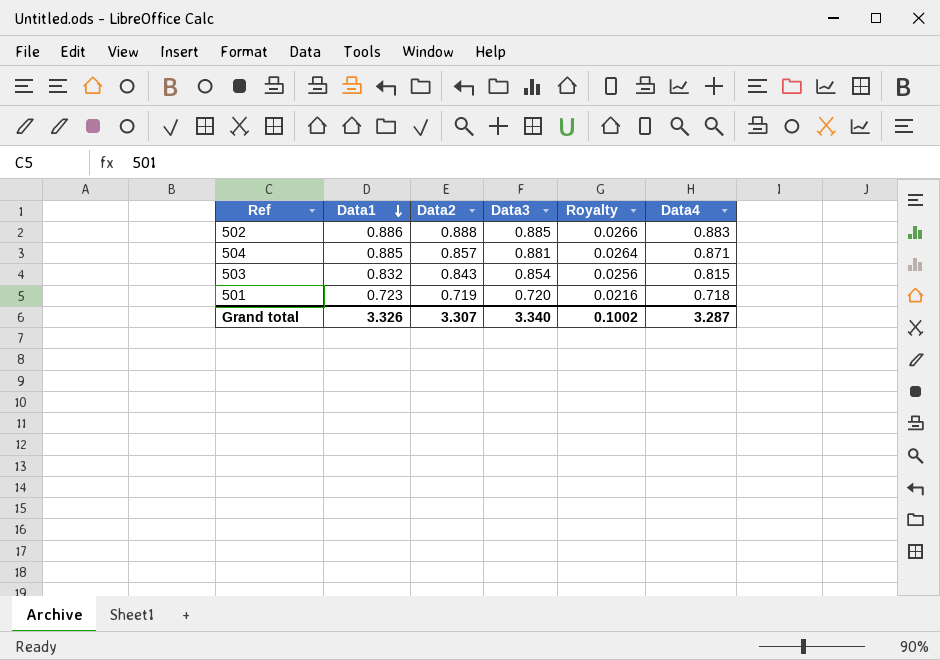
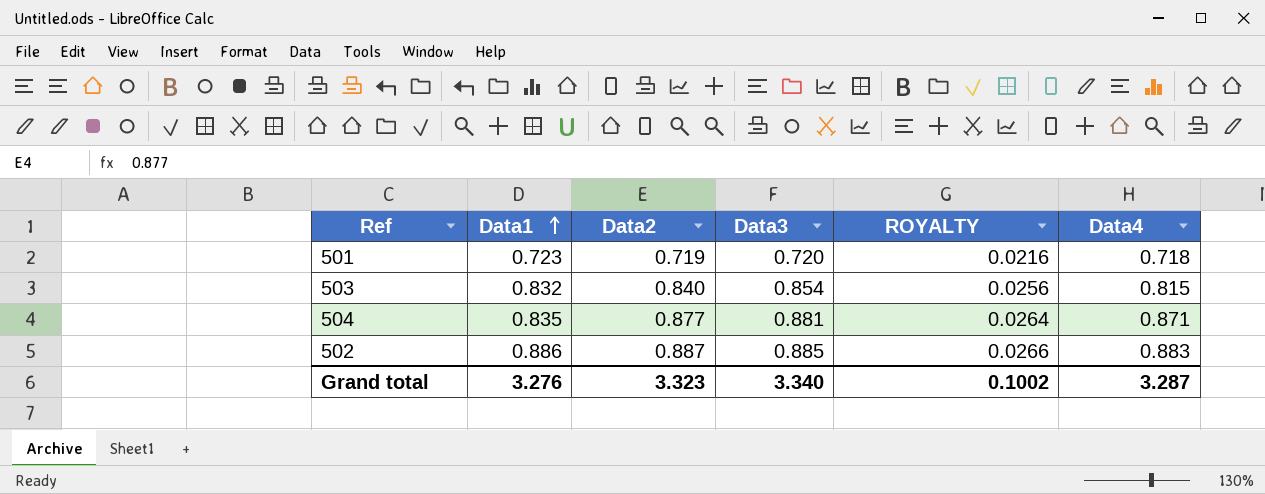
row order: Data1 descending -> Data1 ascending
column name: Royalty -> ROYALTY
503 | Data2: 0.843 -> 0.840
504 | Data1: 0.885 -> 0.835
504 | Data2: 0.857 -> 0.877
502 | Data2: 0.888 -> 0.887
Grand total | Data1: 3.326 -> 3.276
Grand total | Data2: 3.307 -> 3.323

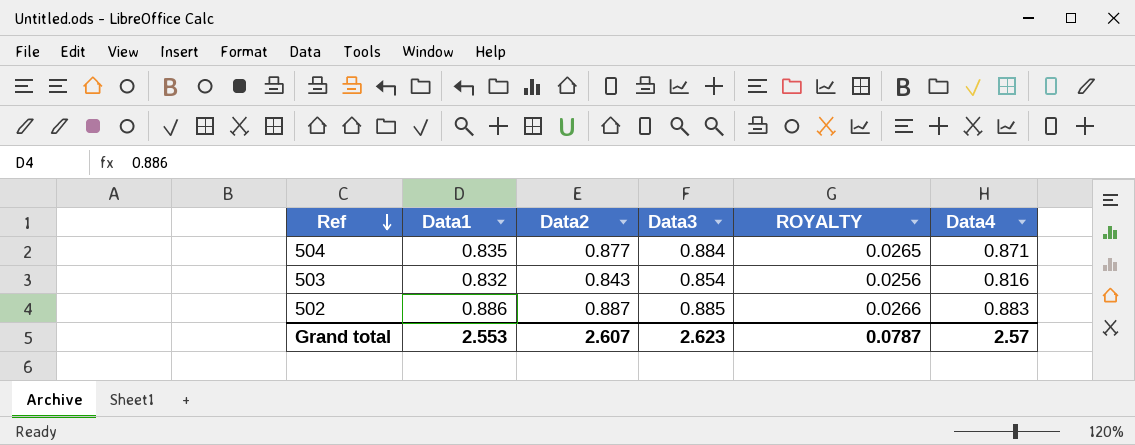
row order: Data1 ascending -> Ref descending
row 501: 0.723 | 0.719 | 0.720 | 0.0216 | 0.718 -> none
504 | Data3: 0.881 -> 0.884
504 | ROYALTY: 0.0264 -> 0.0265
503 | Data2: 0.840 -> 0.843
503 | Data4: 0.815 -> 0.816
Grand total | Data1: 3.276 -> 2.553
Grand total | Data2: 3.323 -> 2.607
Grand total | Data3: 3.340 -> 2.623
Grand total | ROYALTY: 0.1002 -> 0.0787
Grand total | Data4: 3.287 -> 2.57

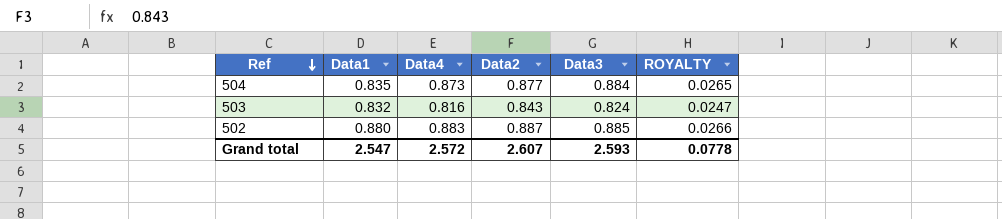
column Data4 | position: 6 -> 3
504 | Data4: 0.871 -> 0.873
503 | Data3: 0.854 -> 0.824
503 | ROYALTY: 0.0256 -> 0.0247
502 | Data1: 0.886 -> 0.880
Grand total | Data1: 2.553 -> 2.547
Grand total | Data4: 2.57 -> 2.572
Grand total | Data3: 2.623 -> 2.593
Grand total | ROYALTY: 0.0787 -> 0.0778

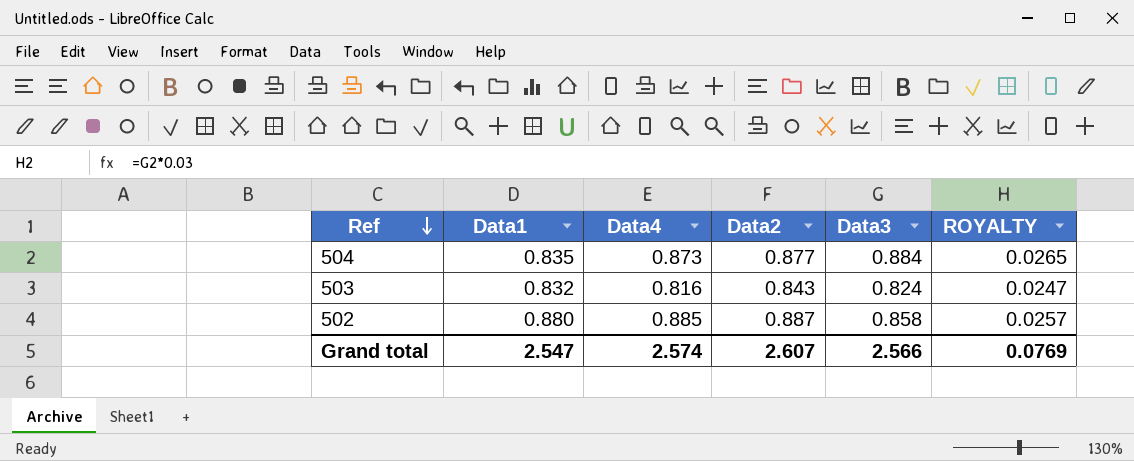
502 | Data4: 0.883 -> 0.885
502 | Data3: 0.885 -> 0.858
502 | ROYALTY: 0.0266 -> 0.0257
Grand total | Data4: 2.572 -> 2.574
Grand total | Data3: 2.593 -> 2.566
Grand total | ROYALTY: 0.0778 -> 0.0769

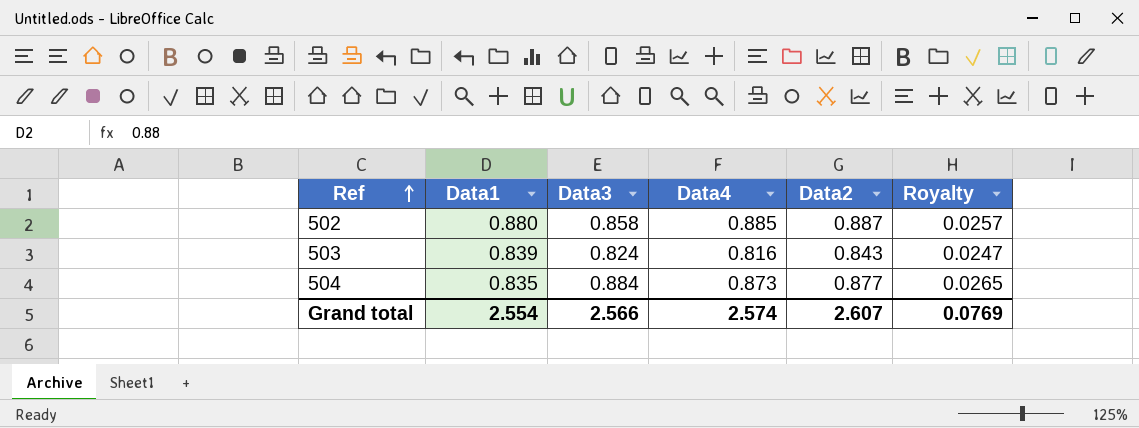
row order: Ref descending -> Ref ascending
column Data3 | position: 5 -> 3
column name: ROYALTY -> Royalty
503 | Data1: 0.832 -> 0.839
Grand total | Data1: 2.547 -> 2.554

